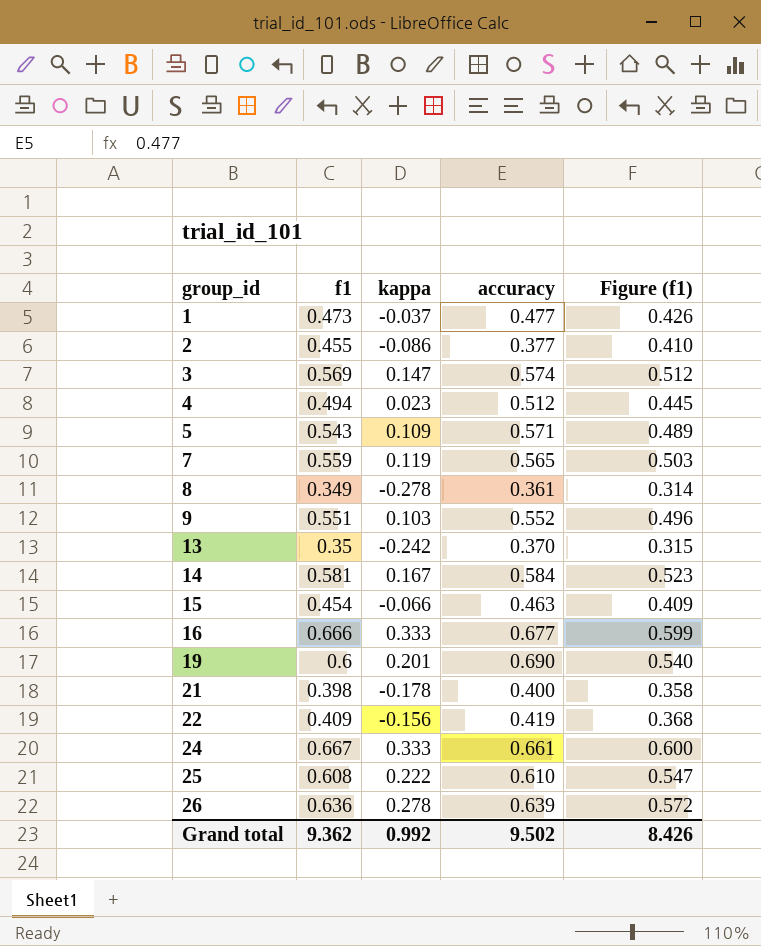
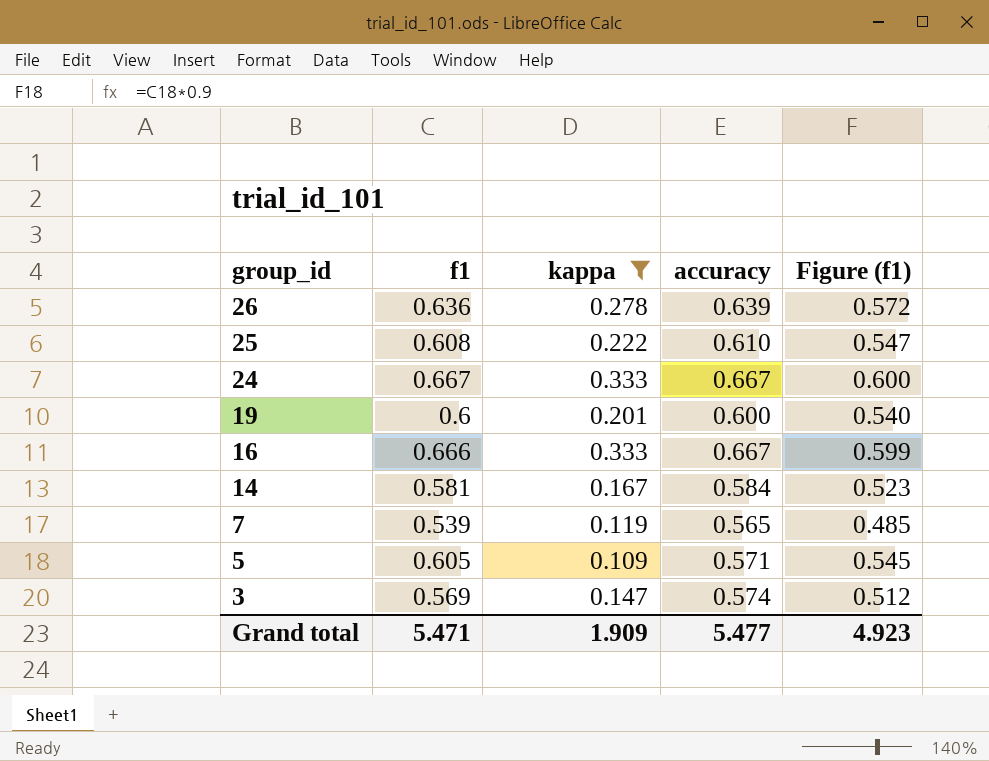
filter: none -> kappa >= 0.109
row order: group_id ascending -> group_id descending
24 | accuracy: 0.661 -> 0.667
19 | accuracy: 0.690 -> 0.600
16 | accuracy: 0.677 -> 0.667
7 | f1: 0.559 -> 0.539
7 | Figure (f1): 0.503 -> 0.485
5 | f1: 0.543 -> 0.605
5 | Figure (f1): 0.489 -> 0.545
Grand total | f1: 9.362 -> 5.471
Grand total | kappa: 0.992 -> 1.909
Grand total | accuracy: 9.502 -> 5.477
Grand total | Figure (f1): 8.426 -> 4.923

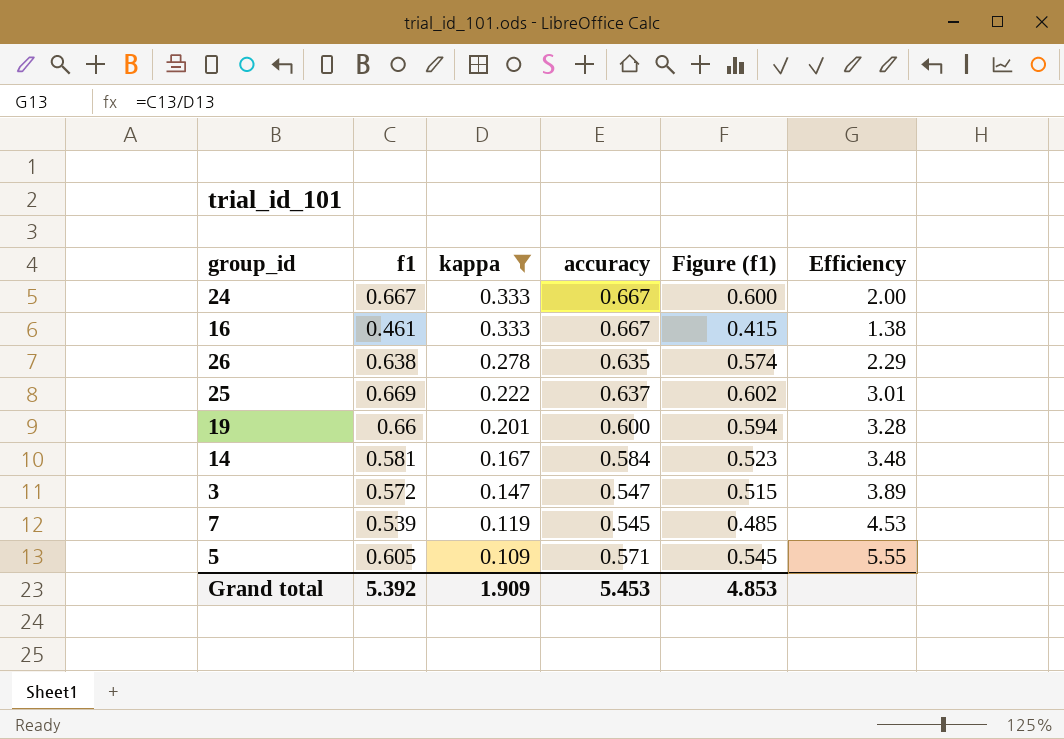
row order: group_id descending -> kappa descending
column Efficiency | formula: none -> [f1] / [kappa]
16 | f1: 0.666 -> 0.461
16 | Figure (f1): 0.599 -> 0.415
26 | f1: 0.636 -> 0.638
26 | accuracy: 0.639 -> 0.635
26 | Figure (f1): 0.572 -> 0.574
25 | f1: 0.608 -> 0.669
25 | accuracy: 0.610 -> 0.637
25 | Figure (f1): 0.547 -> 0.602
19 | f1: 0.6 -> 0.66
19 | Figure (f1): 0.540 -> 0.594
3 | f1: 0.569 -> 0.572
3 | accuracy: 0.574 -> 0.547
3 | Figure (f1): 0.512 -> 0.515
7 | accuracy: 0.565 -> 0.545
Grand total | f1: 5.471 -> 5.392
Grand total | accuracy: 5.477 -> 5.453
Grand total | Figure (f1): 4.923 -> 4.853

